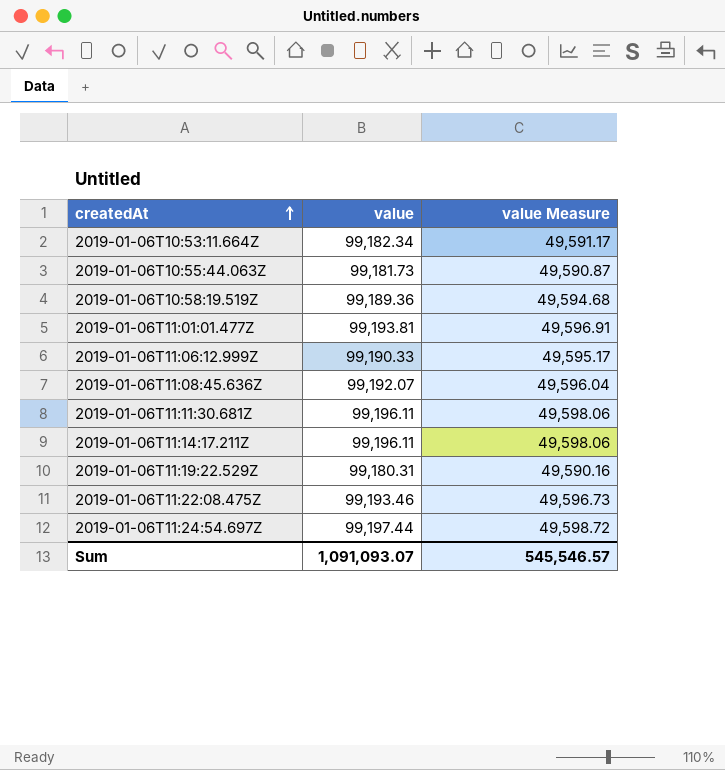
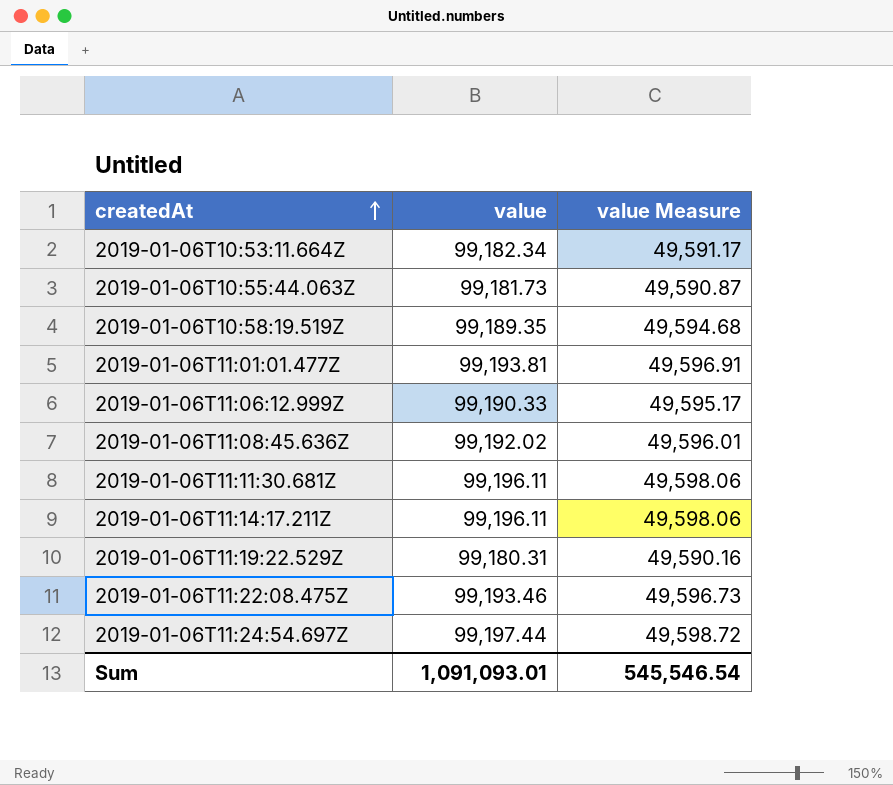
2019-01-06T10:58:19.519Z | value: 99,189.36 -> 99,189.35
2019-01-06T11:08:45.636Z | value: 99,192.07 -> 99,192.02
2019-01-06T11:08:45.636Z | value Measure: 49,596.04 -> 49,596.01
Sum | value: 1,091,093.07 -> 1,091,093.01
Sum | value Measure: 545,546.57 -> 545,546.54

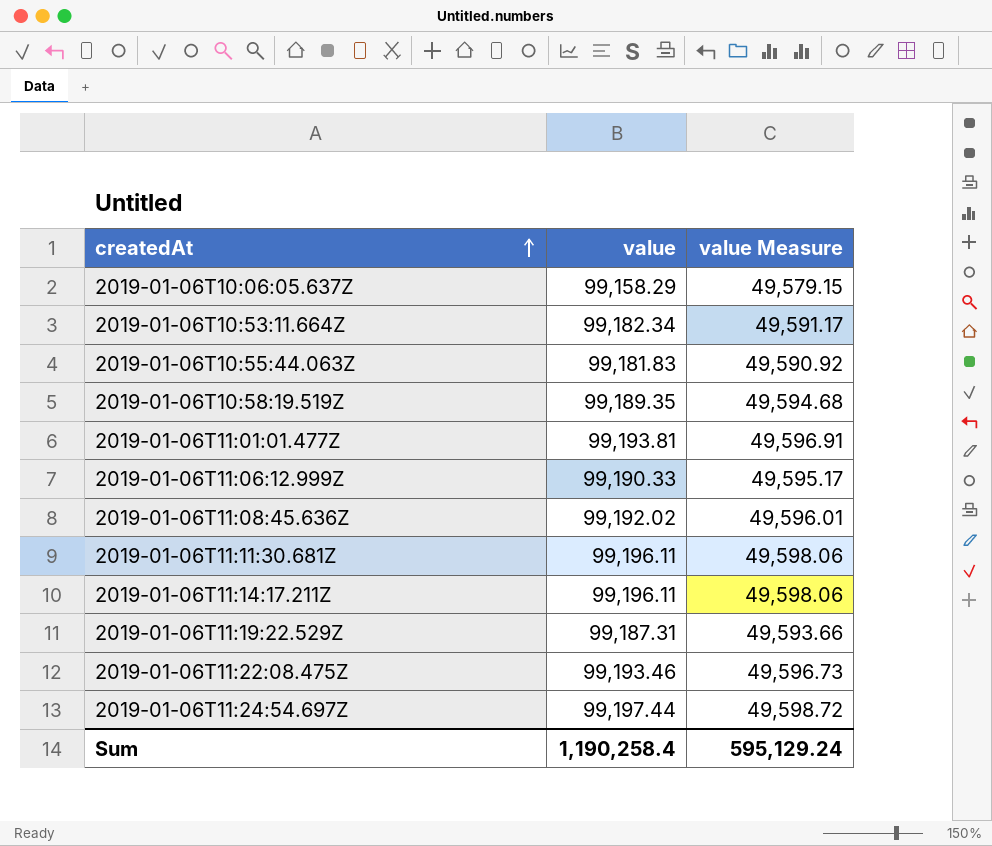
row 2019-01-06T10:06:05.637Z: none -> 99,158.29 | 49,579.15
2019-01-06T10:55:44.063Z | value: 99,181.73 -> 99,181.83
2019-01-06T10:55:44.063Z | value Measure: 49,590.87 -> 49,590.92
2019-01-06T11:19:22.529Z | value: 99,180.31 -> 99,187.31
2019-01-06T11:19:22.529Z | value Measure: 49,590.16 -> 49,593.66
Sum | value: 1,091,093.01 -> 1,190,258.4
Sum | value Measure: 545,546.54 -> 595,129.24

